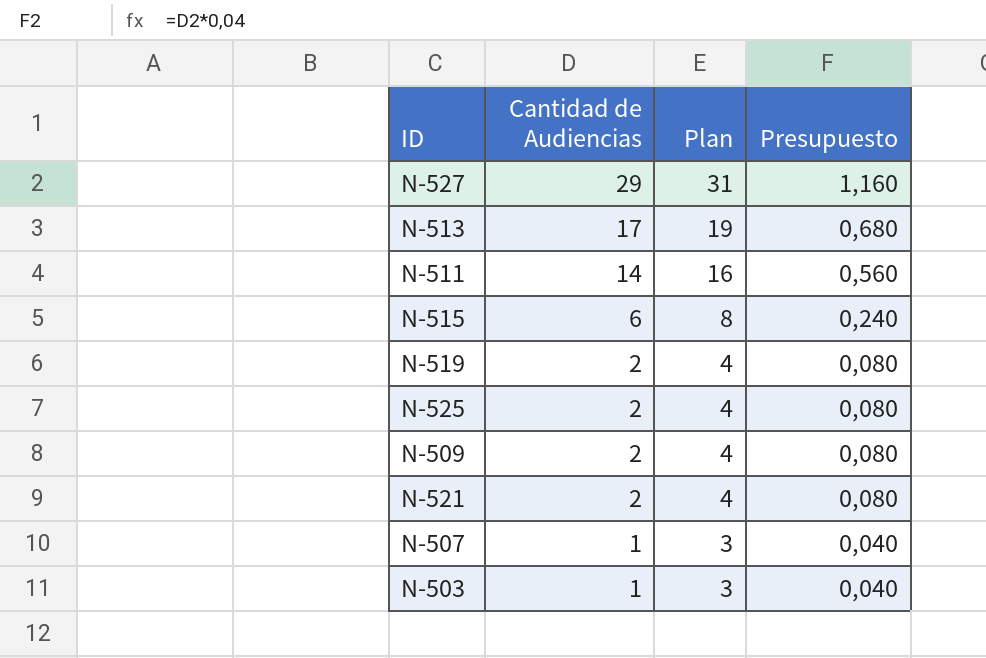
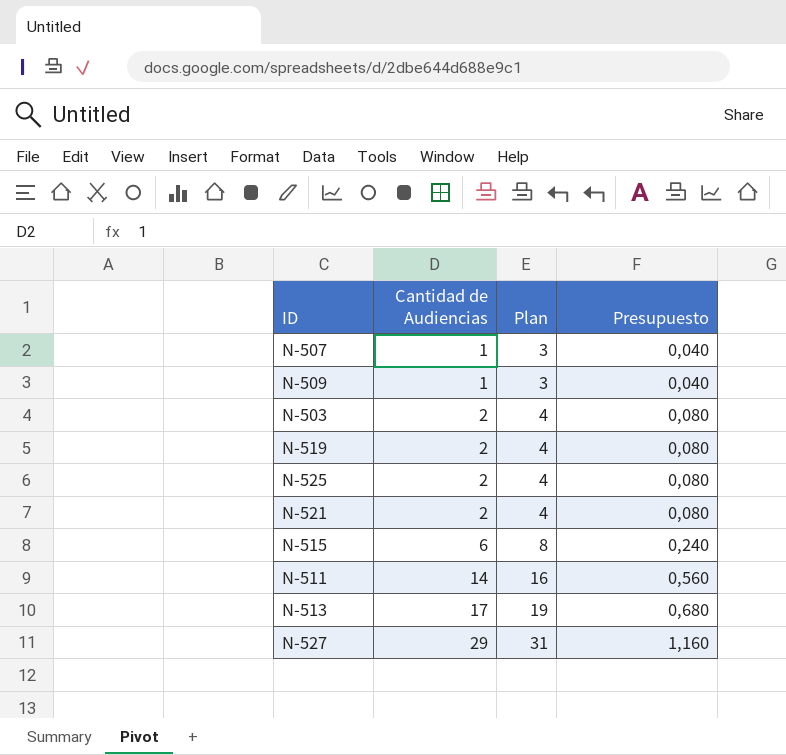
row order: Cantidad de Audiencias descending -> Cantidad de Audiencias ascending
N-509 | Cantidad de Audiencias: 2 -> 1
N-509 | Plan: 4 -> 3
N-509 | Presupuesto: 0,080 -> 0,040
N-503 | Cantidad de Audiencias: 1 -> 2
N-503 | Plan: 3 -> 4
N-503 | Presupuesto: 0,040 -> 0,080

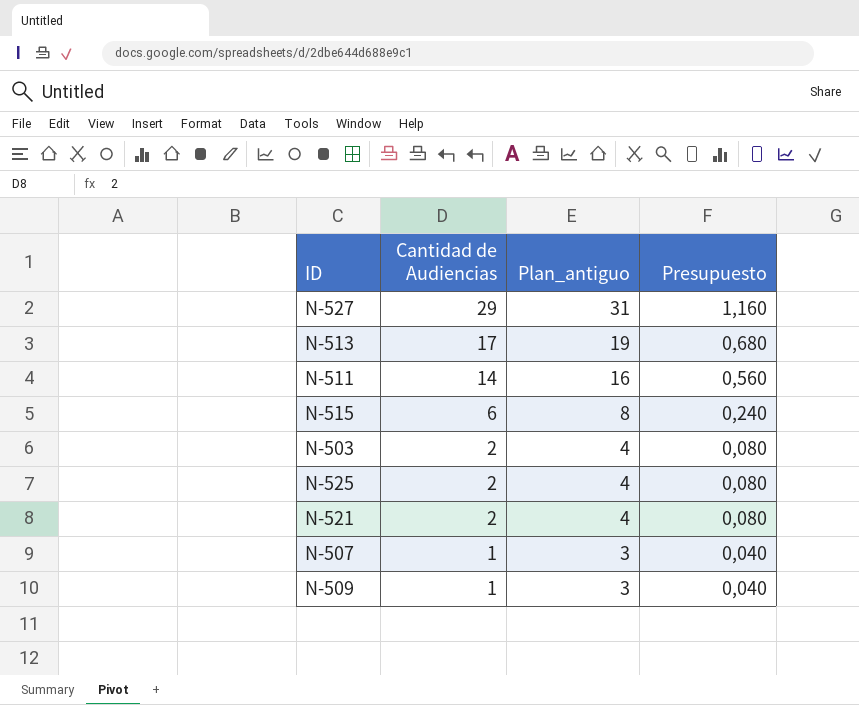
row order: Cantidad de Audiencias ascending -> Cantidad de Audiencias descending
column name: Plan -> Plan_antiguo
row N-519: 2 | 4 | 0,080 -> none

